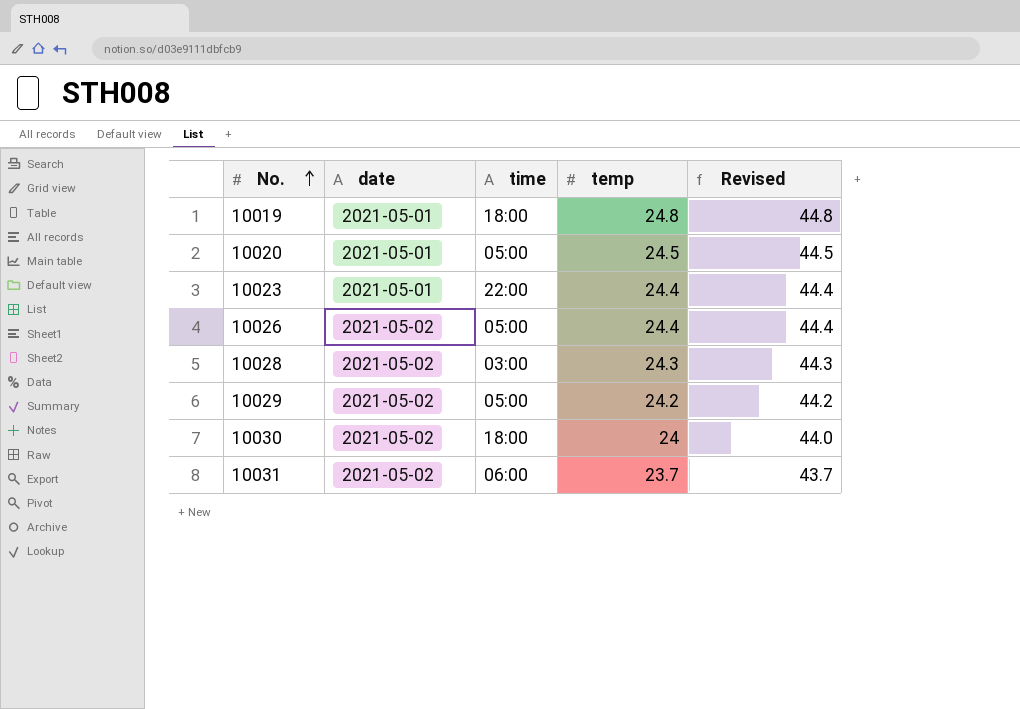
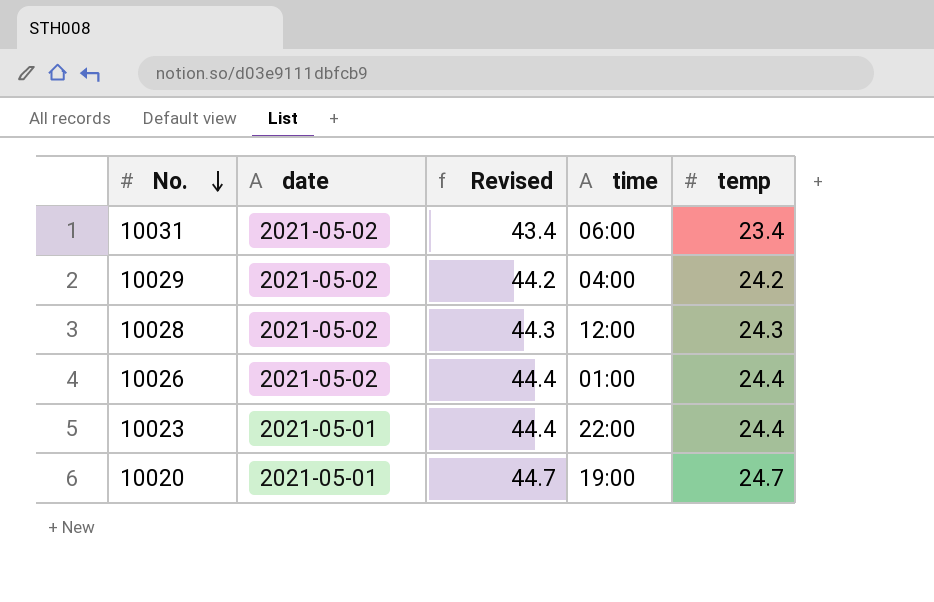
row order: No. ascending -> No. descending
column Revised | position: 5 -> 3
row 10019: 2021-05-01 | 18:00 | 24.8 | 44.8 -> none
row 10030: 2021-05-02 | 18:00 | 24 | 44.0 -> none
10031 | Revised: 43.7 -> 43.4
10031 | temp: 23.7 -> 23.4
10029 | time: 05:00 -> 04:00
10028 | time: 03:00 -> 12:00
10026 | time: 05:00 -> 01:00
10020 | Revised: 44.5 -> 44.7
10020 | time: 05:00 -> 19:00
10020 | temp: 24.5 -> 24.7

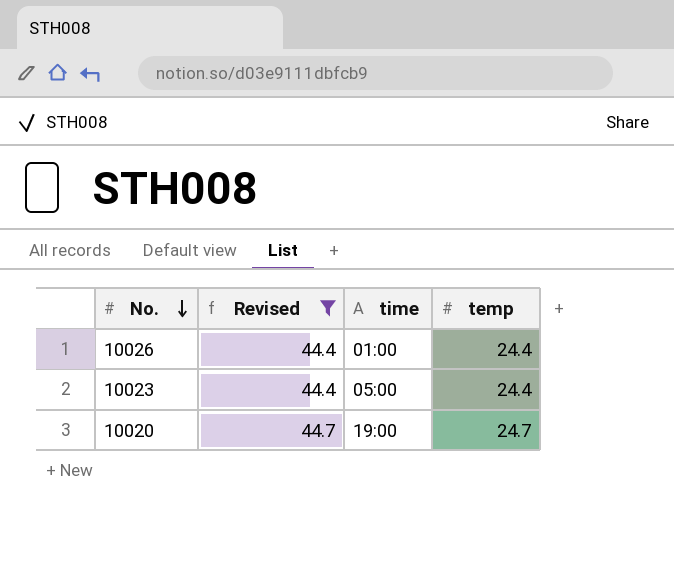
filter: none -> Revised >= 44.4
column date | position: 2 -> none
10023 | time: 22:00 -> 05:00

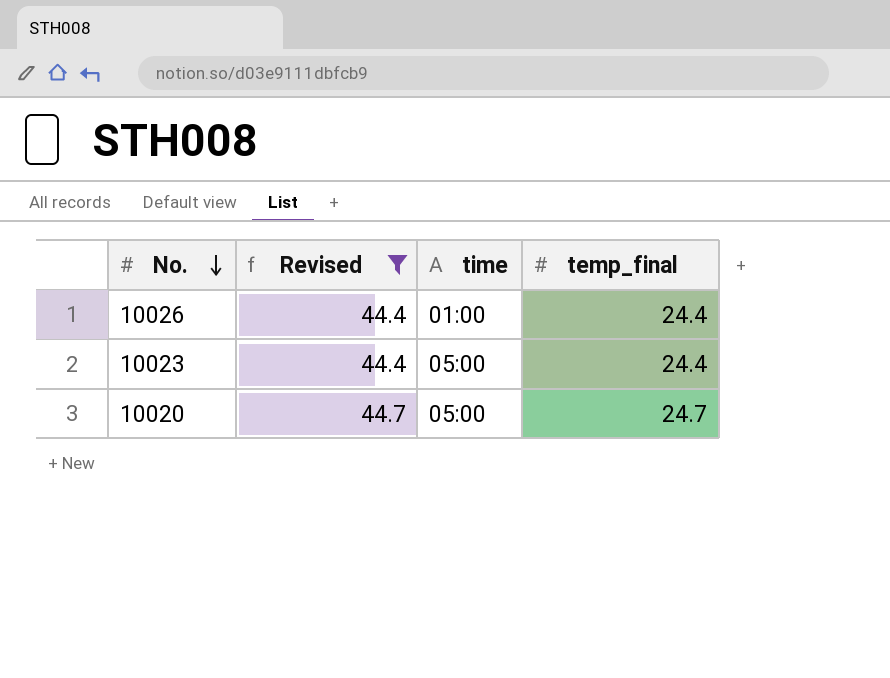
column name: temp -> temp_final
10020 | time: 19:00 -> 05:00

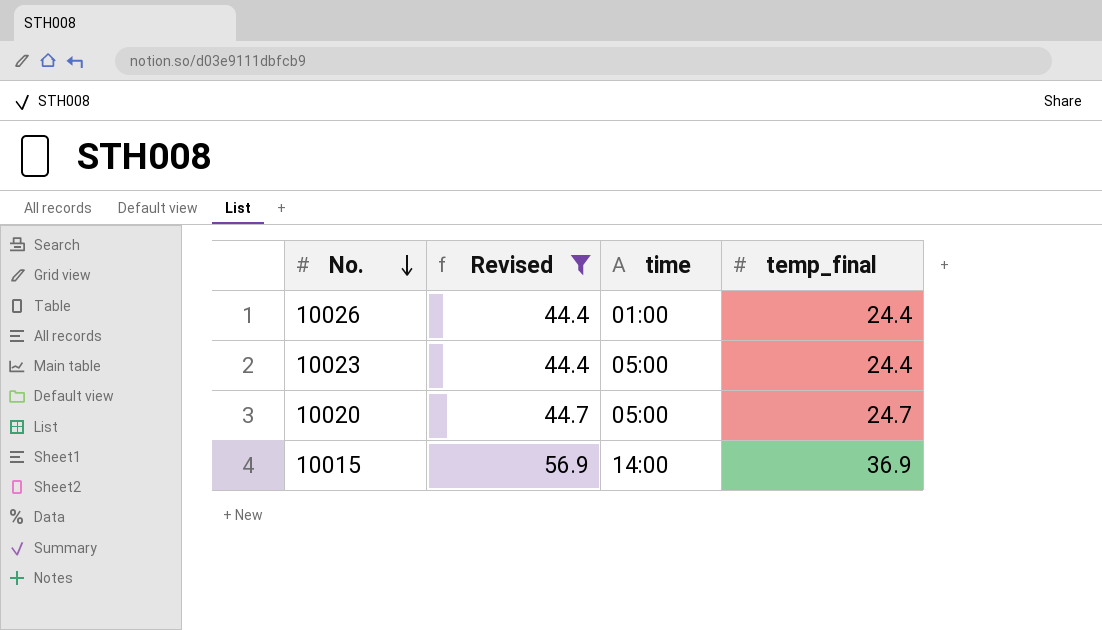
row 10015: none -> 56.9 | 14:00 | 36.9

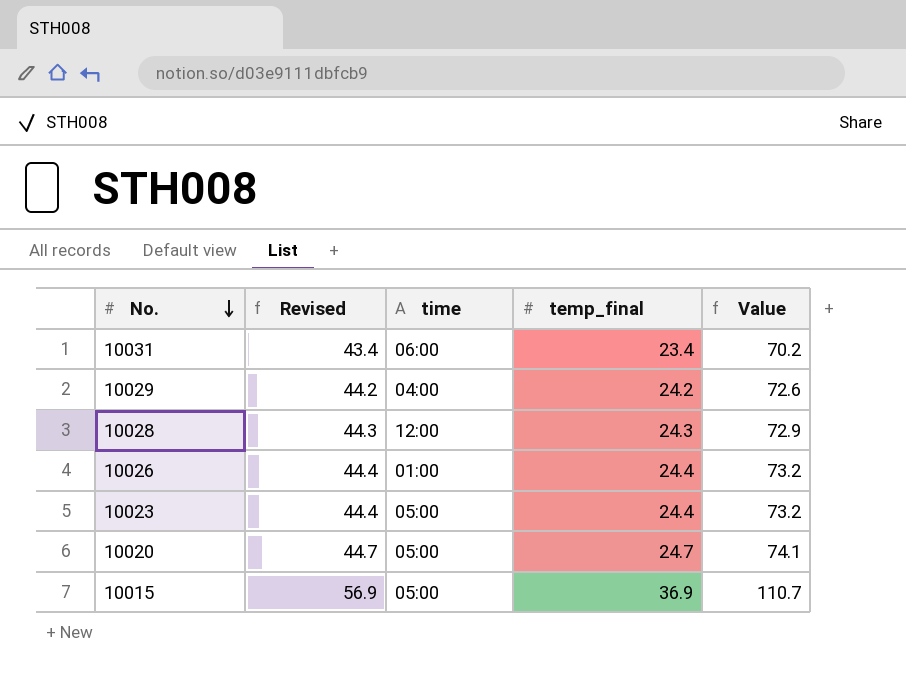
filter: Revised >= 44.4 -> none
column Value | formula: none -> [temp_final] * 3
10015 | time: 14:00 -> 05:00

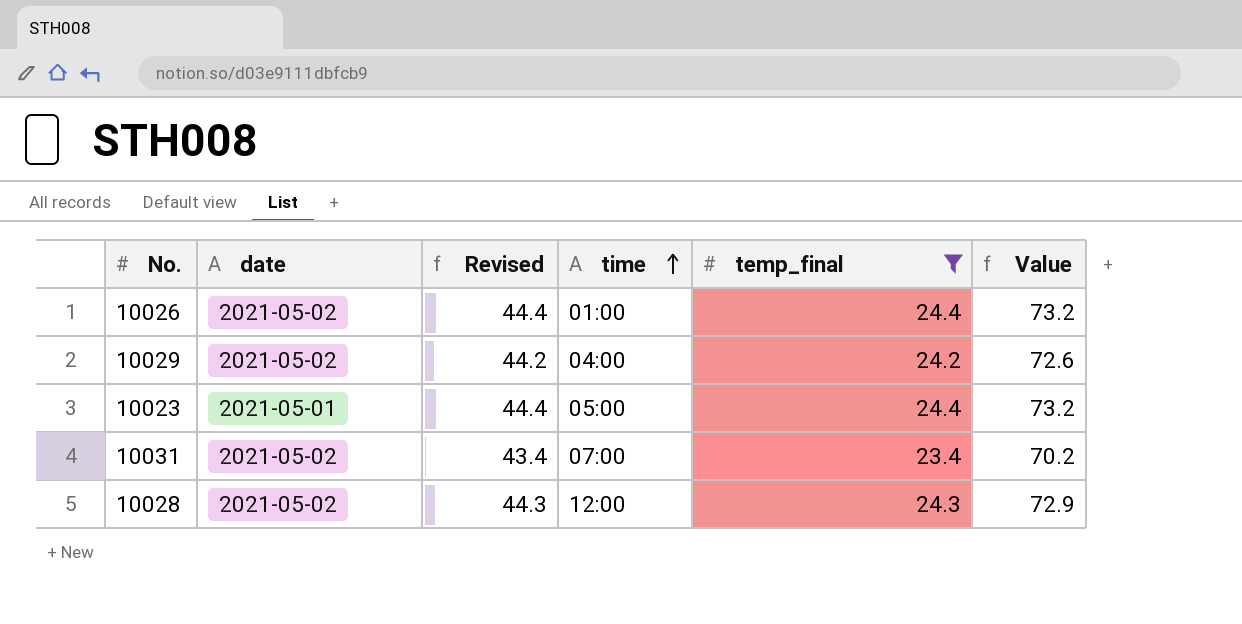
filter: none -> temp_final <= 24.4
row order: No. descending -> time ascending
column date | position: none -> 2
10031 | time: 06:00 -> 07:00

